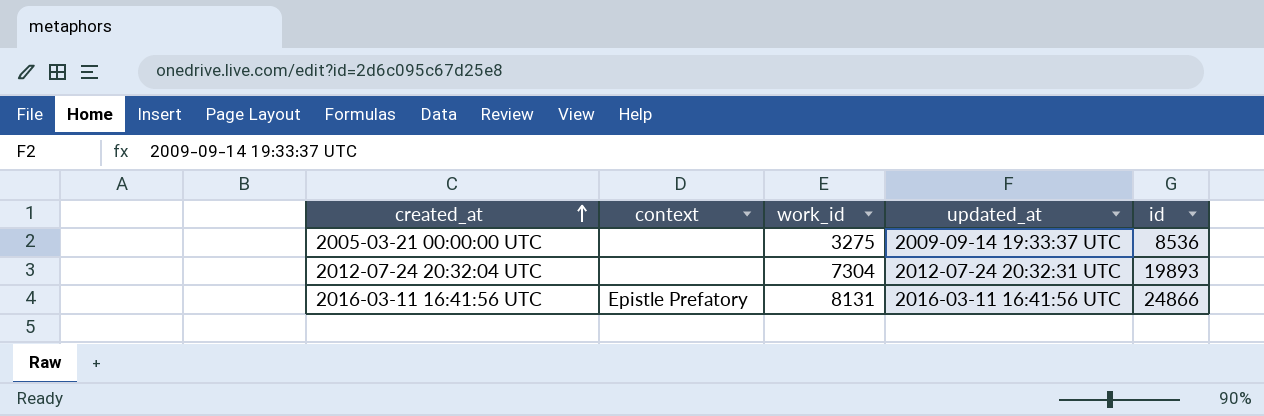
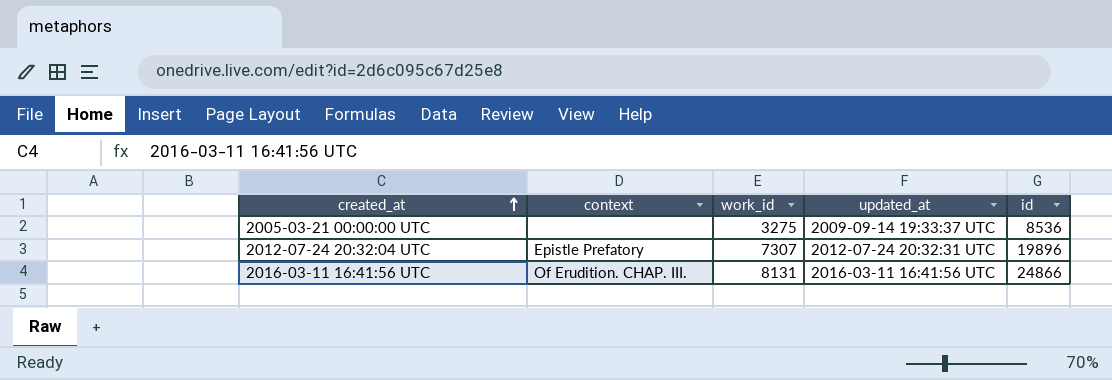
2012-07-24 20:32:04 UTC | context: none -> Epistle Prefatory
2012-07-24 20:32:04 UTC | work_id: 7304 -> 7307
2012-07-24 20:32:04 UTC | id: 19893 -> 19896
2016-03-11 16:41:56 UTC | context: Epistle Prefatory -> Of Erudition. CHAP. III.

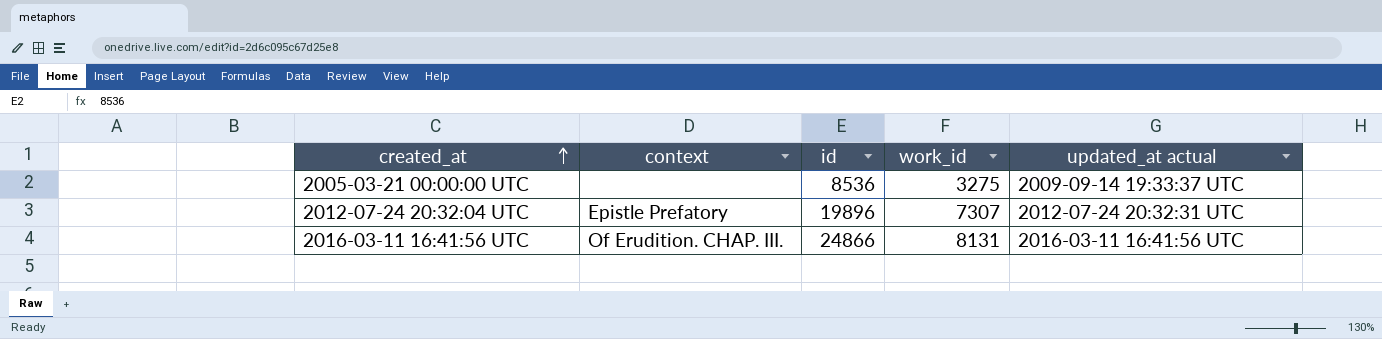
column id | position: 5 -> 3
column name: updated_at -> updated_at actual

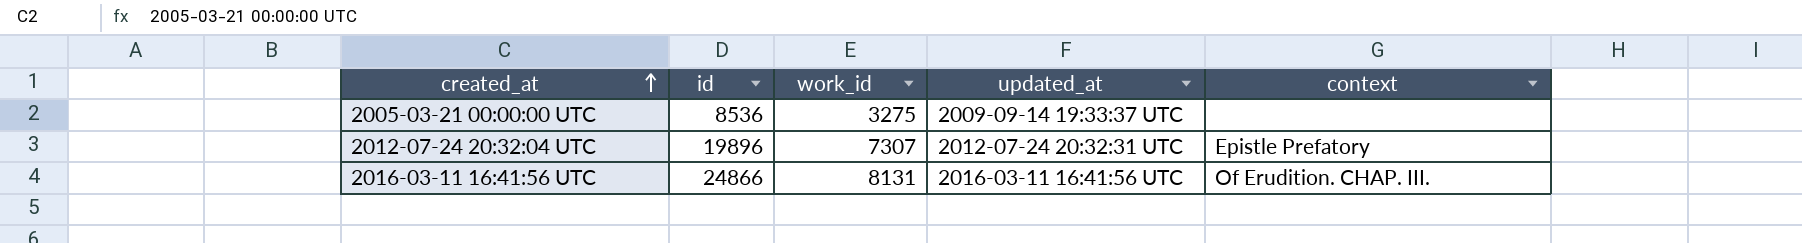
column name: updated_at actual -> updated_at
column context | position: 2 -> 5

